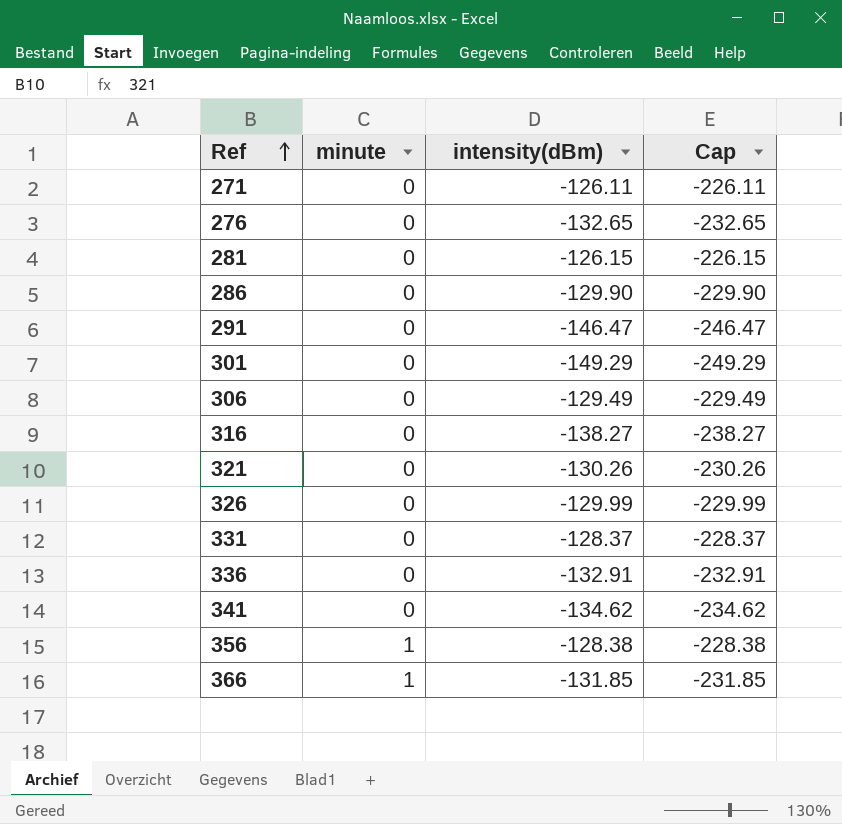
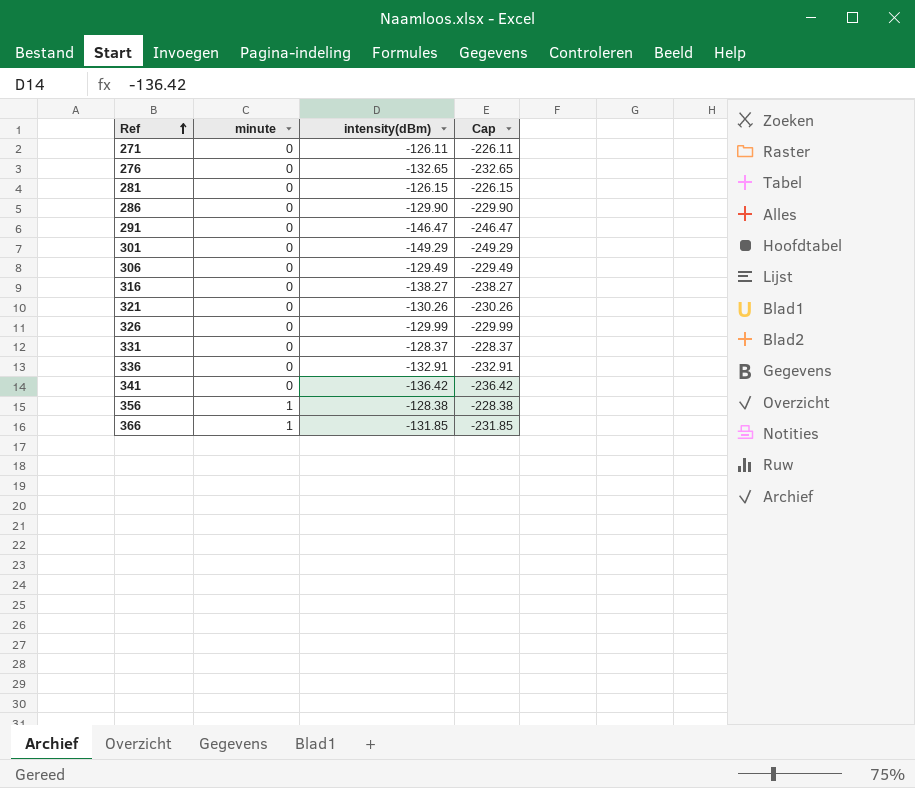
341 | intensity(dBm): -134.62 -> -136.42
341 | Cap: -234.62 -> -236.42

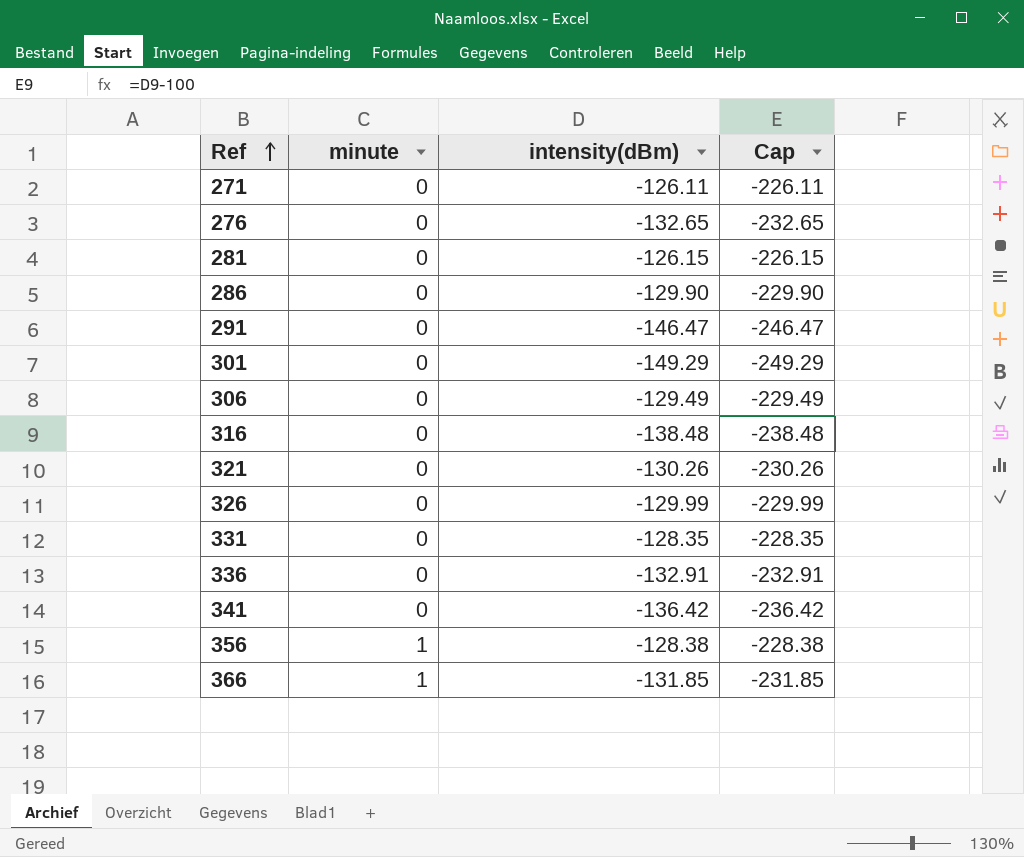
316 | intensity(dBm): -138.27 -> -138.48
316 | Cap: -238.27 -> -238.48
331 | intensity(dBm): -128.37 -> -128.35
331 | Cap: -228.37 -> -228.35

